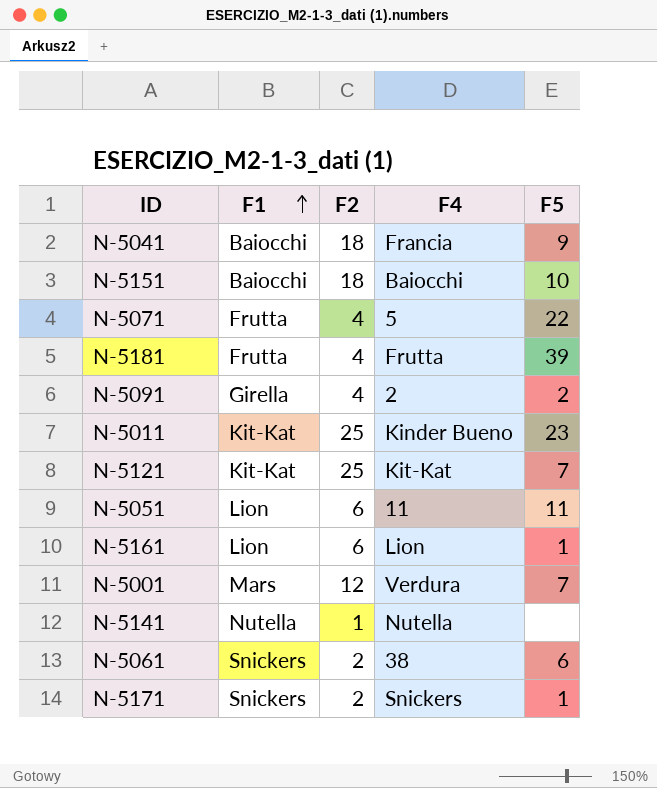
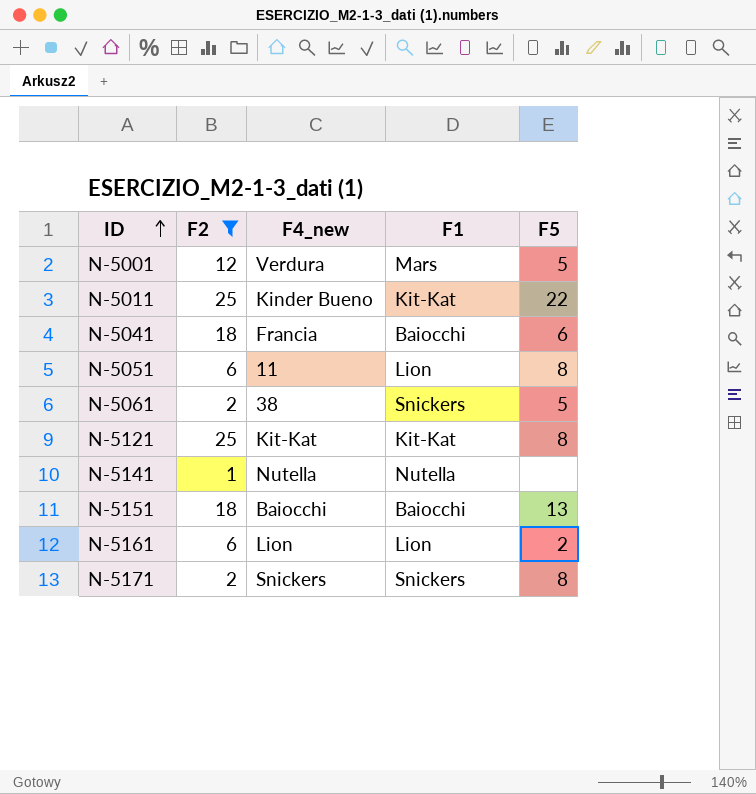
filter: none -> F2 != 4
row order: F1 ascending -> ID ascending
column name: F4 -> F4_new
column F1 | position: 2 -> 4
N-5001 | F5: 7 -> 5
N-5011 | F5: 23 -> 22
N-5041 | F5: 9 -> 6
N-5051 | F5: 11 -> 8
N-5061 | F5: 6 -> 5
N-5121 | F5: 7 -> 8
N-5151 | F5: 10 -> 13
N-5161 | F5: 1 -> 2
N-5171 | F5: 1 -> 8

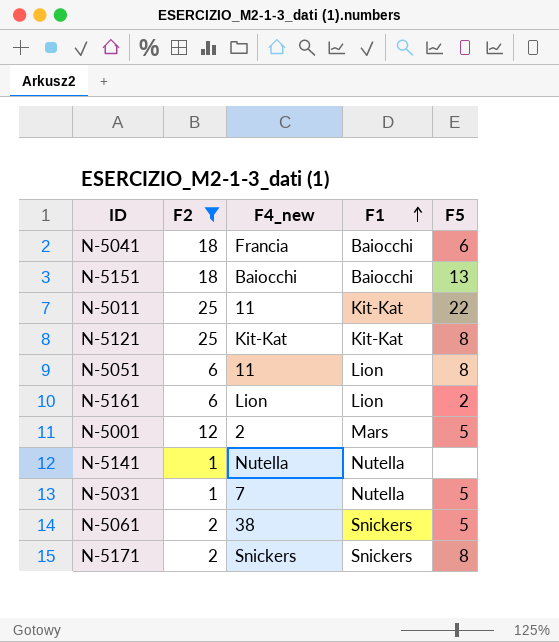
row order: ID ascending -> F1 ascending
N-5011 | F4_new: Kinder Bueno -> 11
N-5001 | F4_new: Verdura -> 2
row N-5031: none -> 1 | 7 | Nutella | 5

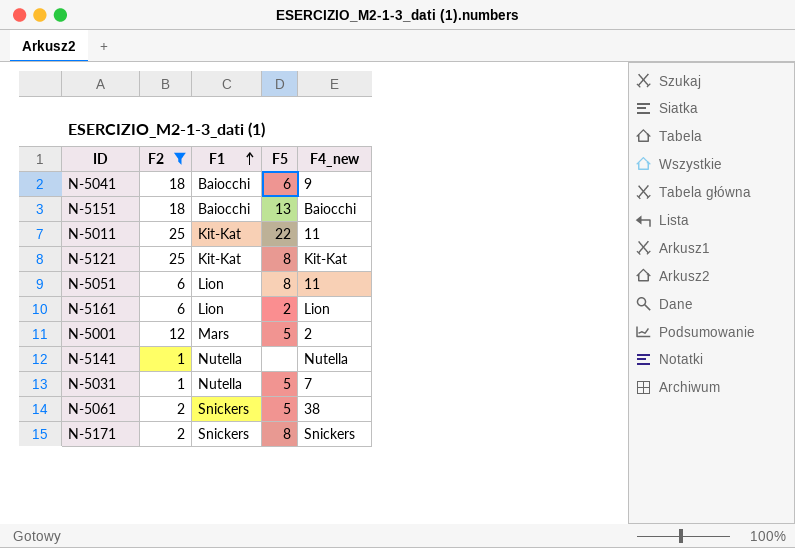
column F4_new | position: 3 -> 5
N-5041 | F4_new: Francia -> 9

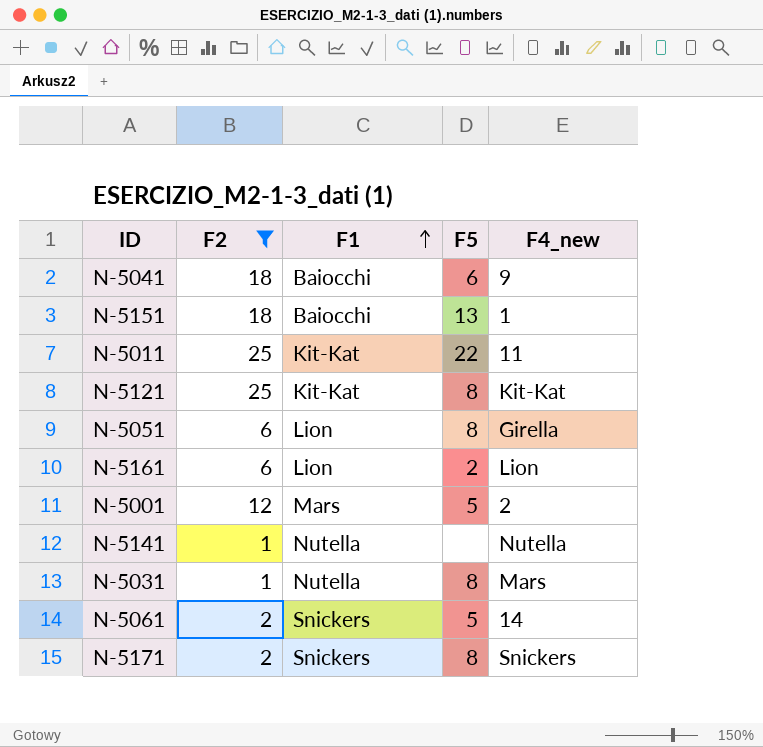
N-5151 | F4_new: Baiocchi -> 1
N-5051 | F4_new: 11 -> Girella
N-5031 | F5: 5 -> 8
N-5031 | F4_new: 7 -> Mars
N-5061 | F4_new: 38 -> 14

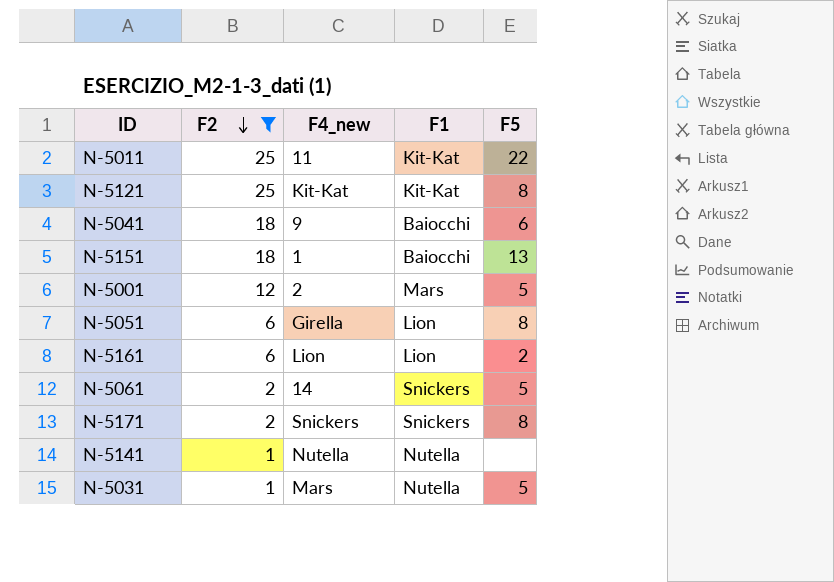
row order: F1 ascending -> F2 descending
column F4_new | position: 5 -> 3
N-5031 | F5: 8 -> 5

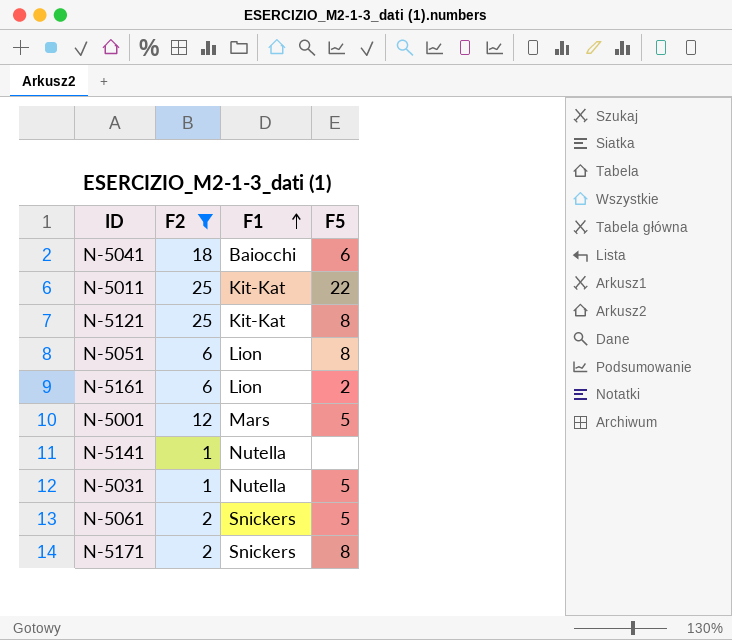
row order: F2 descending -> F1 ascending
column F4_new | position: 3 -> none
row N-5151: 18 | 1 | Baiocchi | 13 -> none

